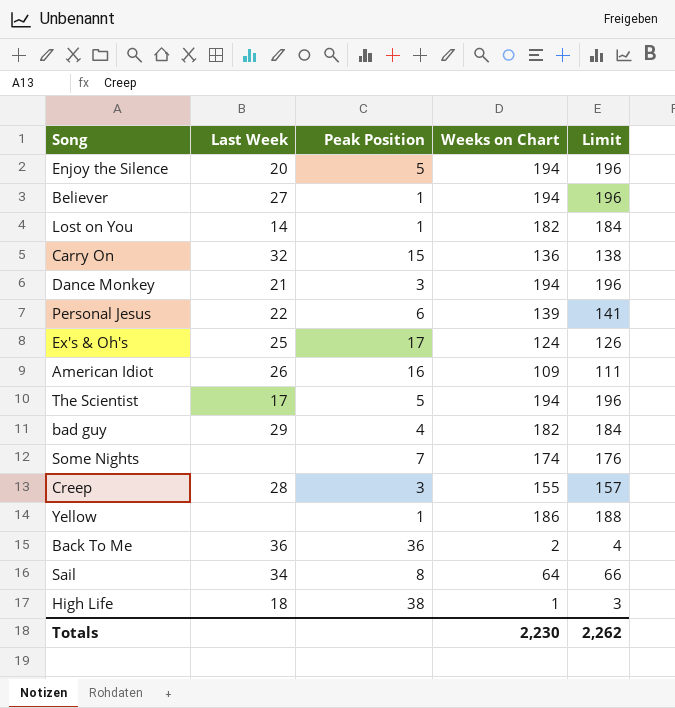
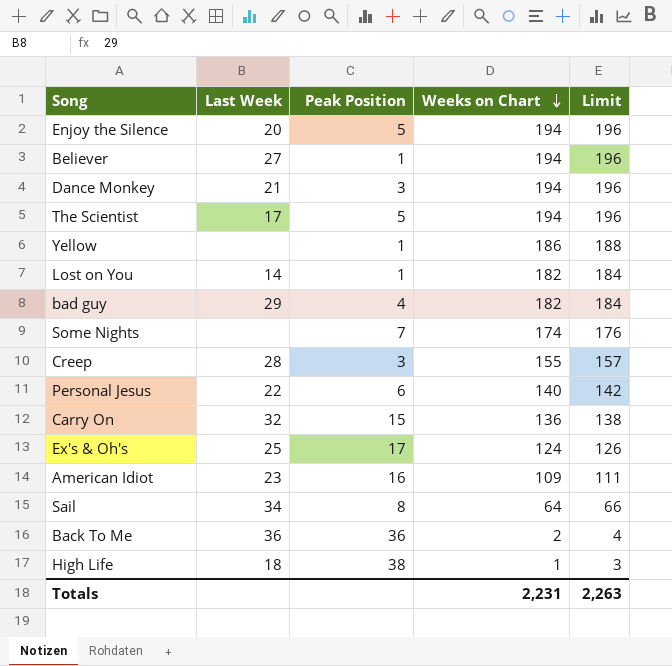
row order: none -> Weeks on Chart descending
Personal Jesus | Weeks on Chart: 139 -> 140
Personal Jesus | Limit: 141 -> 142
American Idiot | Last Week: 26 -> 23
Totals | Weeks on Chart: 2,230 -> 2,231
Totals | Limit: 2,262 -> 2,263

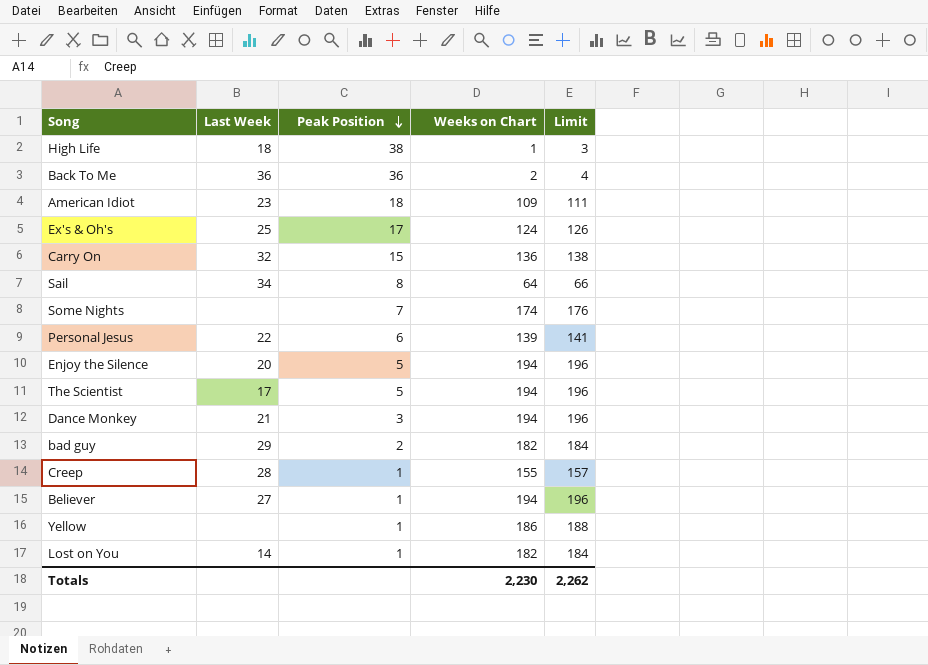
row order: Weeks on Chart descending -> Peak Position descending
American Idiot | Peak Position: 16 -> 18
Personal Jesus | Weeks on Chart: 140 -> 139
Personal Jesus | Limit: 142 -> 141
bad guy | Peak Position: 4 -> 2
Creep | Peak Position: 3 -> 1
Totals | Weeks on Chart: 2,231 -> 2,230
Totals | Limit: 2,263 -> 2,262

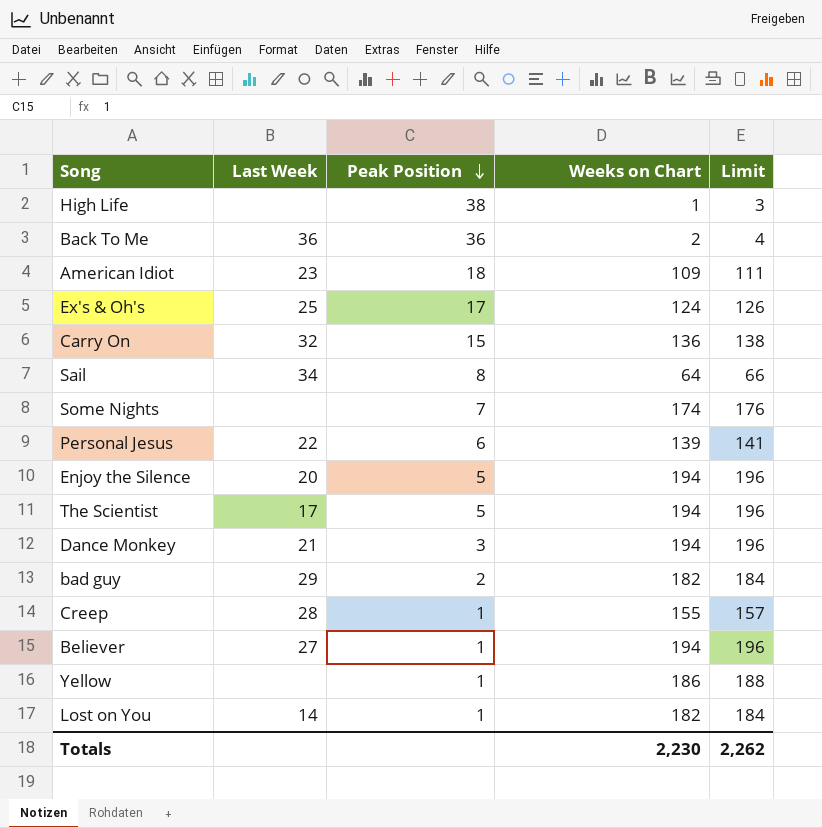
High Life | Last Week: 18 -> none

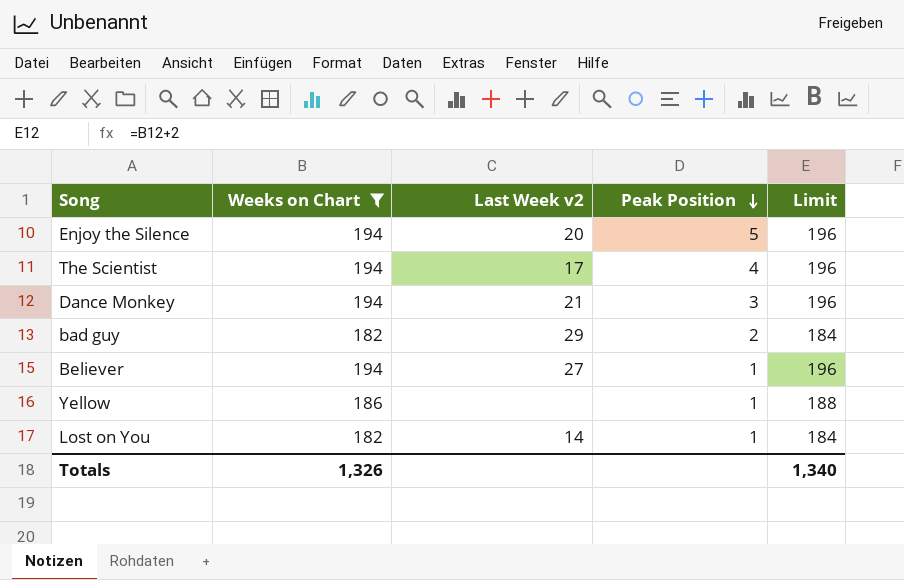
filter: none -> Weeks on Chart >= 182
column Weeks on Chart | position: 4 -> 2
column name: Last Week -> Last Week v2
The Scientist | Peak Position: 5 -> 4
Totals | Weeks on Chart: 2,230 -> 1,326
Totals | Limit: 2,262 -> 1,340

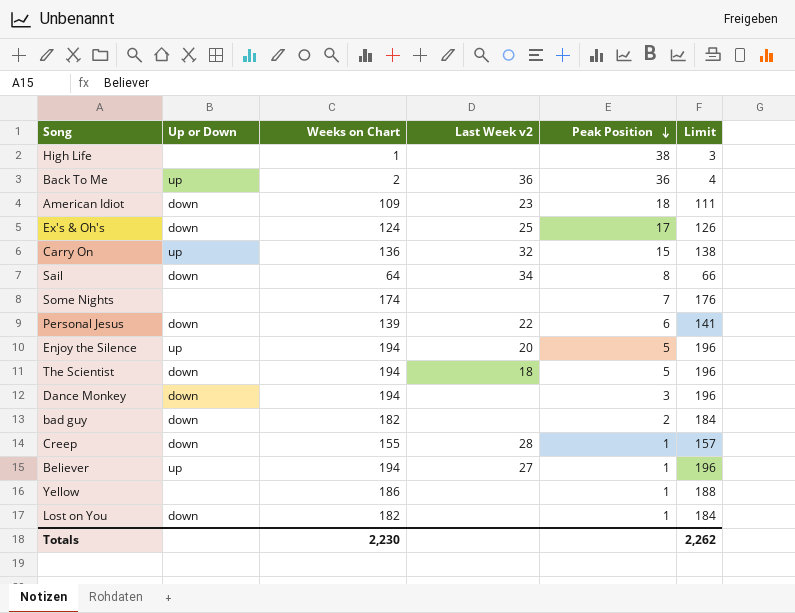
filter: Weeks on Chart >= 182 -> none
column Up or Down | position: none -> 2
The Scientist | Last Week v2: 17 -> 18
The Scientist | Peak Position: 4 -> 5
Dance Monkey | Last Week v2: 21 -> none
bad guy | Last Week v2: 29 -> none
Lost on You | Last Week v2: 14 -> none
Totals | Weeks on Chart: 1,326 -> 2,230
Totals | Limit: 1,340 -> 2,262

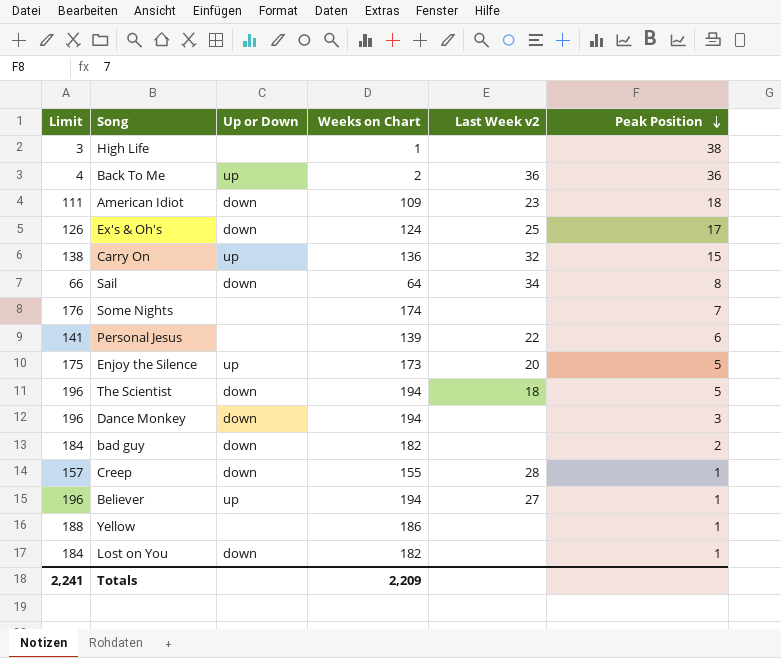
column Limit | position: 6 -> 1
Personal Jesus | Up or Down: down -> none
Enjoy the Silence | Limit: 196 -> 175
Enjoy the Silence | Weeks on Chart: 194 -> 173
Totals | Limit: 2,262 -> 2,241
Totals | Weeks on Chart: 2,230 -> 2,209

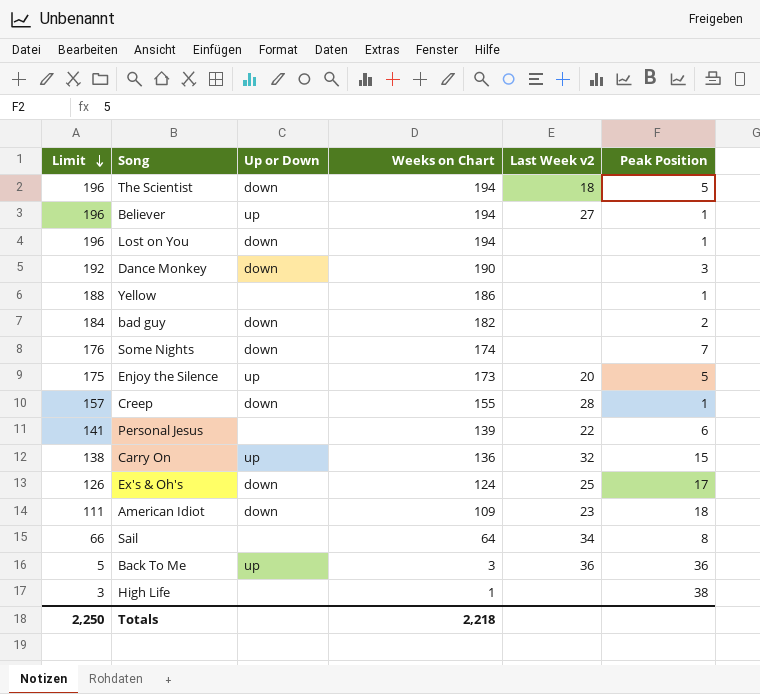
row order: Peak Position descending -> Limit descending
Lost on You | Limit: 184 -> 196
Lost on You | Weeks on Chart: 182 -> 194
Dance Monkey | Limit: 196 -> 192
Dance Monkey | Weeks on Chart: 194 -> 190
Some Nights | Up or Down: none -> down
Sail | Up or Down: down -> none
Back To Me | Limit: 4 -> 5
Back To Me | Weeks on Chart: 2 -> 3
Totals | Limit: 2,241 -> 2,250
Totals | Weeks on Chart: 2,209 -> 2,218

